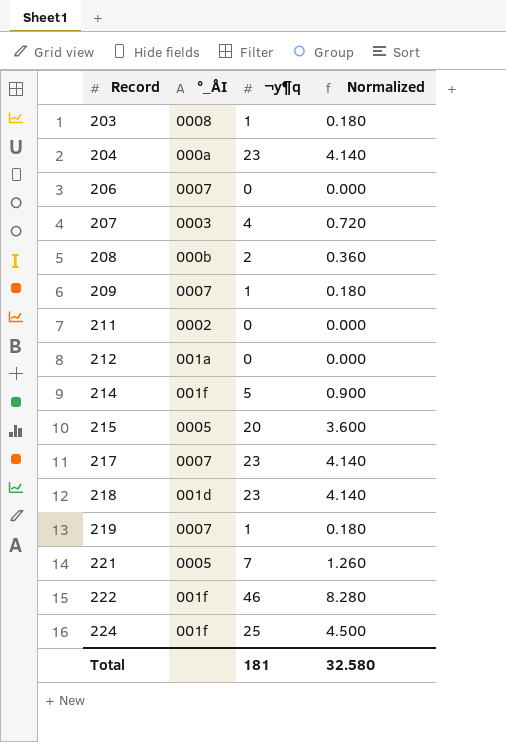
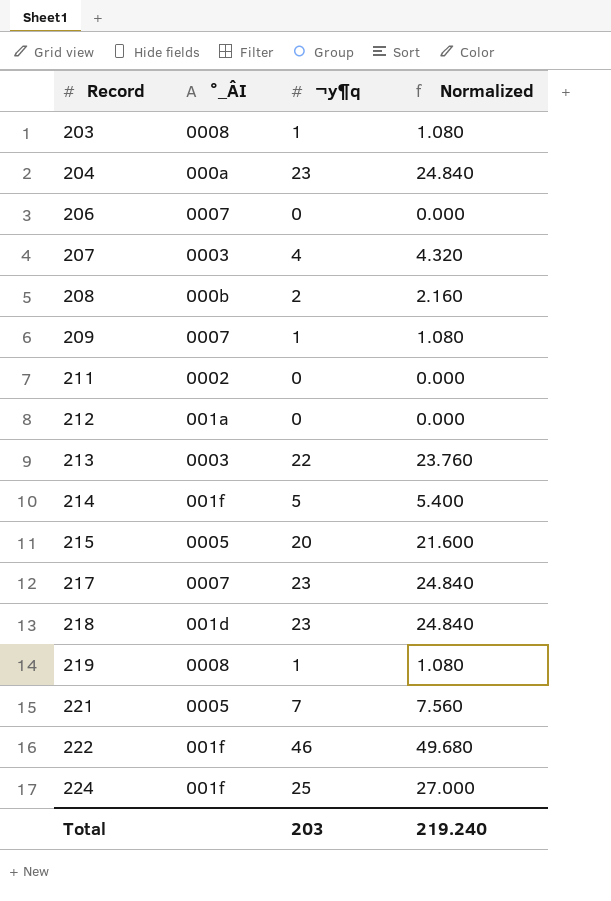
column Normalized | formula: [¬y¶q] * 0.18 -> [¬y¶q] * 1.08
row 213: none -> 0003 | 22 | 23.760
219 | °_ÂI: 0007 -> 0008
Total | ¬y¶q: 181 -> 203
Total | Normalized: 32.580 -> 219.240

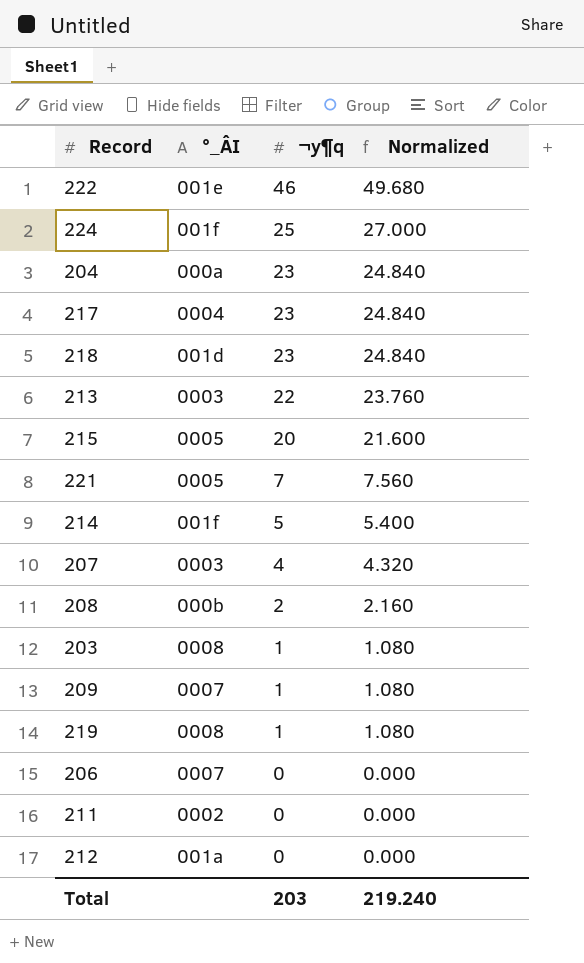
row order: Record ascending -> ¬y¶q descending
222 | °_ÂI: 001f -> 001e
217 | °_ÂI: 0007 -> 0004

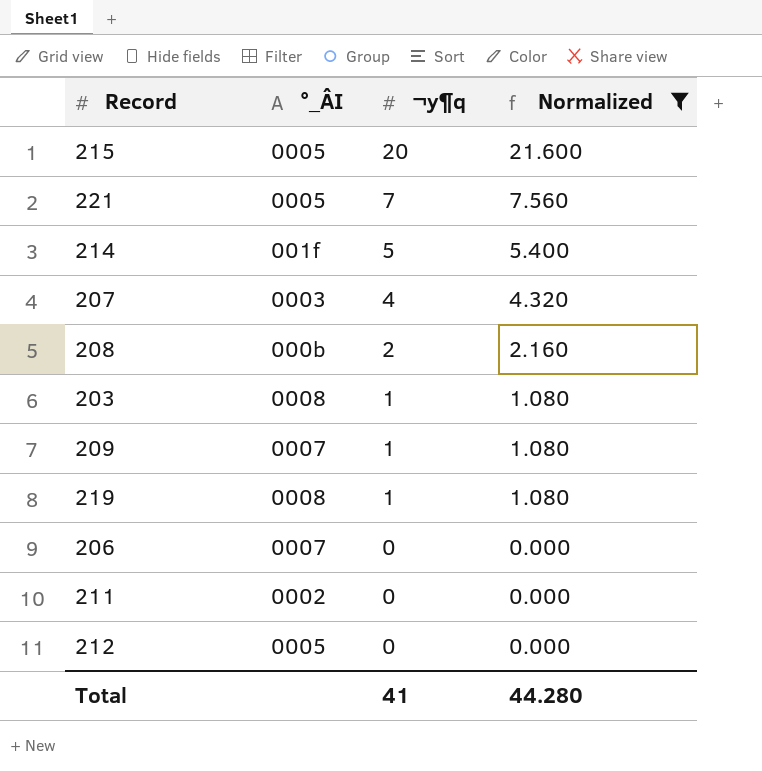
filter: none -> Normalized <= 21.600
212 | °_ÂI: 001a -> 0005
Total | ¬y¶q: 203 -> 41
Total | Normalized: 219.240 -> 44.280

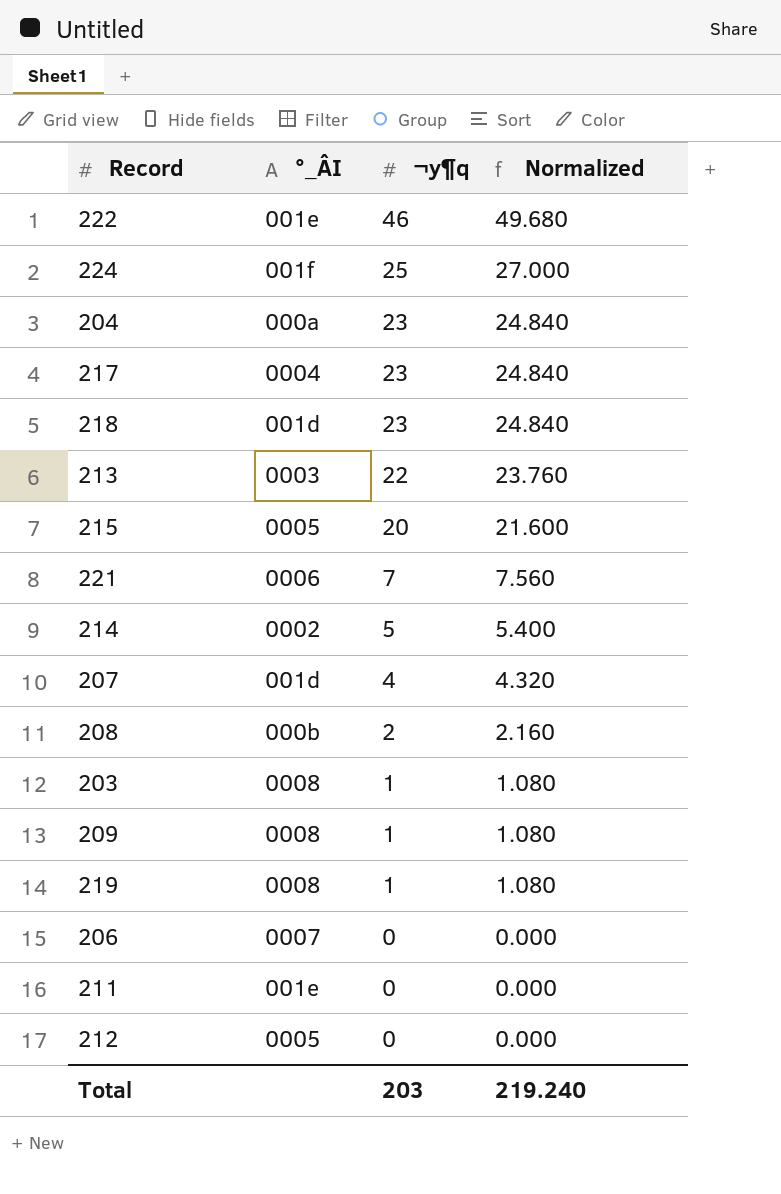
filter: Normalized <= 21.600 -> none
221 | °_ÂI: 0005 -> 0006
214 | °_ÂI: 001f -> 0002
207 | °_ÂI: 0003 -> 001d
209 | °_ÂI: 0007 -> 0008
211 | °_ÂI: 0002 -> 001e
Total | ¬y¶q: 41 -> 203
Total | Normalized: 44.280 -> 219.240

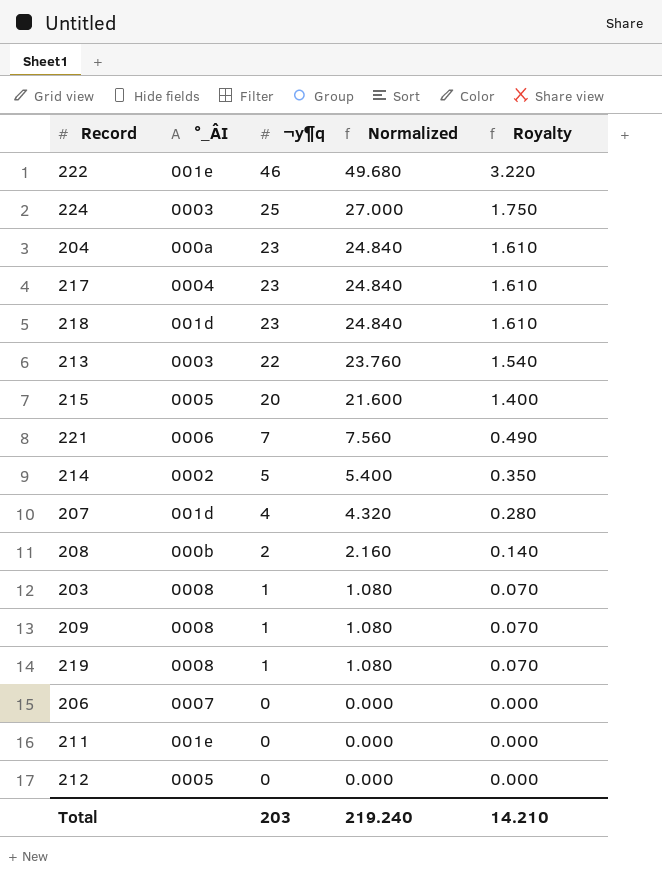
column Royalty | formula: none -> [¬y¶q] * 0.07
224 | °_ÂI: 001f -> 0003

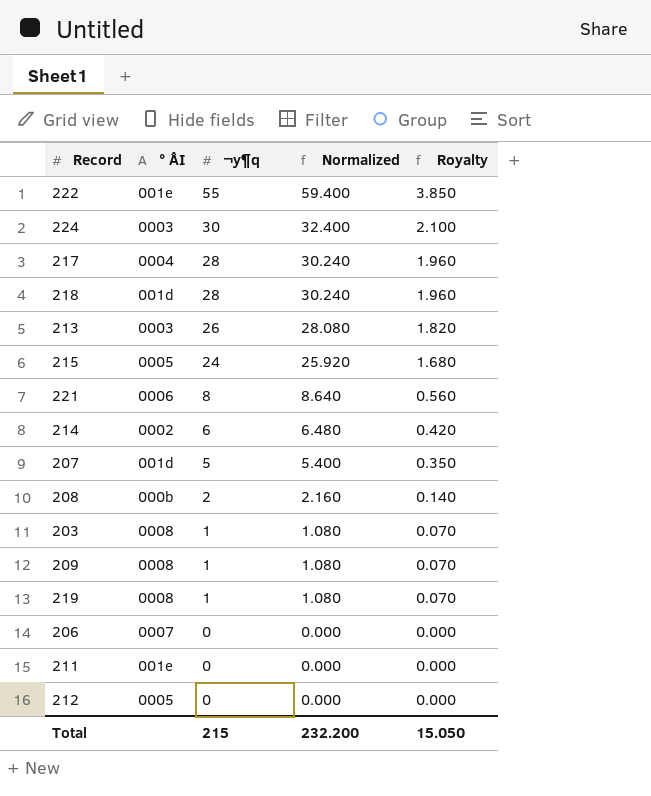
column name: °_ÂI -> ° ÂI
row 204: 000a | 23 | 24.840 | 1.610 -> none
222 | ¬y¶q: 46 -> 55
222 | Normalized: 49.680 -> 59.400
222 | Royalty: 3.220 -> 3.850
224 | ¬y¶q: 25 -> 30
224 | Normalized: 27.000 -> 32.400
224 | Royalty: 1.750 -> 2.100
217 | ¬y¶q: 23 -> 28
217 | Normalized: 24.840 -> 30.240
217 | Royalty: 1.610 -> 1.960
218 | ¬y¶q: 23 -> 28
218 | Normalized: 24.840 -> 30.240
218 | Royalty: 1.610 -> 1.960
213 | ¬y¶q: 22 -> 26
213 | Normalized: 23.760 -> 28.080
213 | Royalty: 1.540 -> 1.820
215 | ¬y¶q: 20 -> 24
215 | Normalized: 21.600 -> 25.920
215 | Royalty: 1.400 -> 1.680
221 | ¬y¶q: 7 -> 8
221 | Normalized: 7.560 -> 8.640
221 | Royalty: 0.490 -> 0.560
214 | ¬y¶q: 5 -> 6
214 | Normalized: 5.400 -> 6.480
214 | Royalty: 0.350 -> 0.420
207 | ¬y¶q: 4 -> 5
207 | Normalized: 4.320 -> 5.400
207 | Royalty: 0.280 -> 0.350
Total | ¬y¶q: 203 -> 215
Total | Normalized: 219.240 -> 232.200
Total | Royalty: 14.210 -> 15.050

